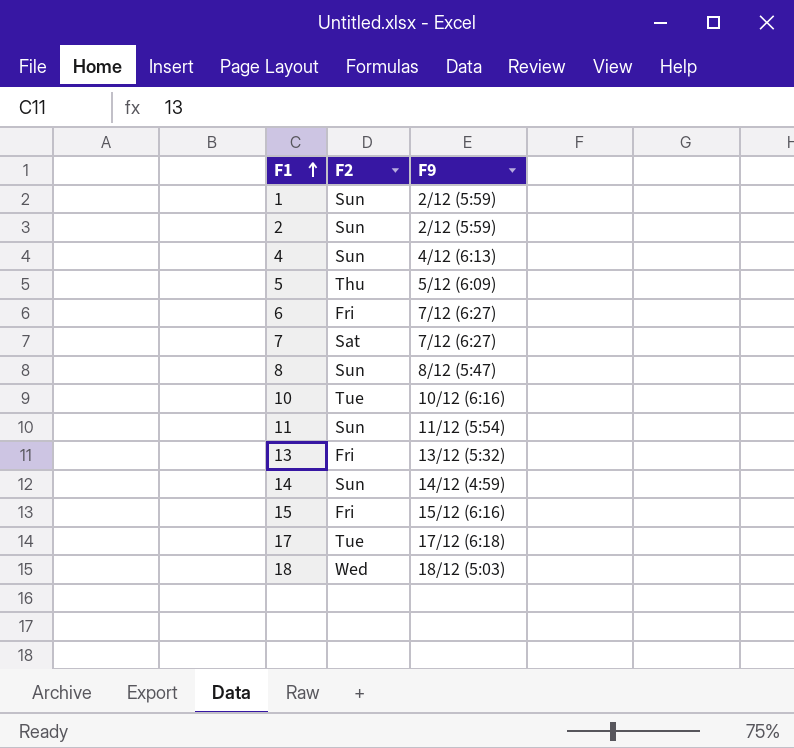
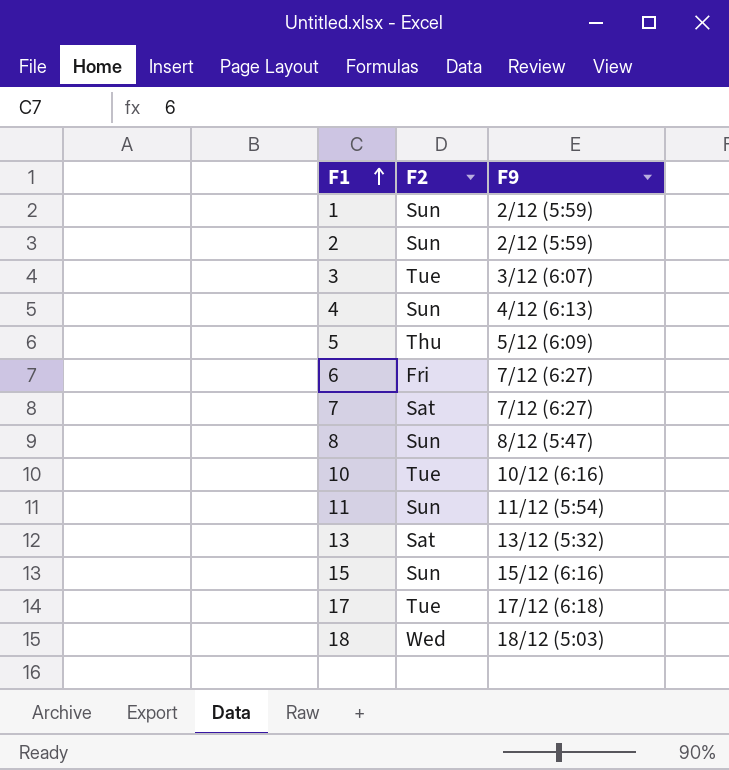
row 14: Sun | 14/12 (4:59) -> none
row 3: none -> Tue | 3/12 (6:07)
13 | F2: Fri -> Sat
15 | F2: Fri -> Sun

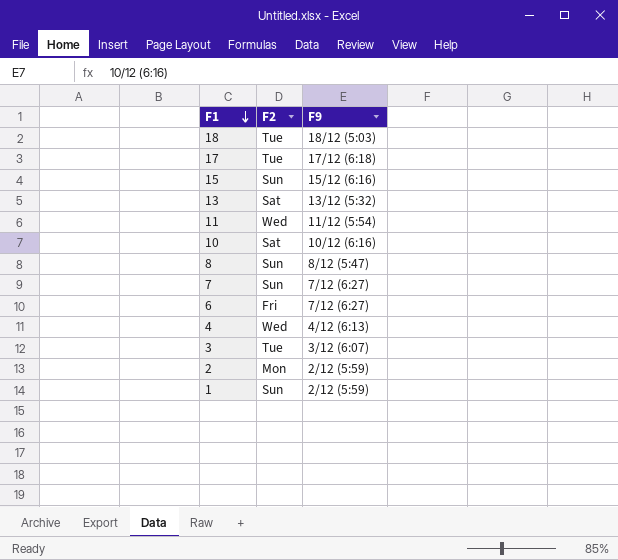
row order: F1 ascending -> F1 descending
row 5: Thu | 5/12 (6:09) -> none
18 | F2: Wed -> Tue
11 | F2: Sun -> Wed
10 | F2: Tue -> Sat
7 | F2: Sat -> Sun
4 | F2: Sun -> Wed
2 | F2: Sun -> Mon

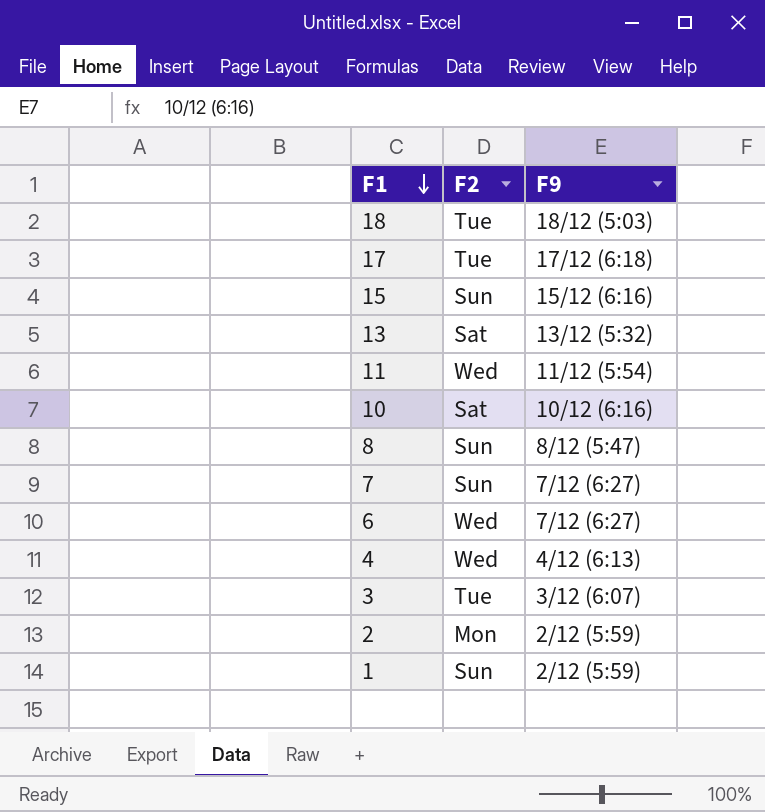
6 | F2: Fri -> Wed

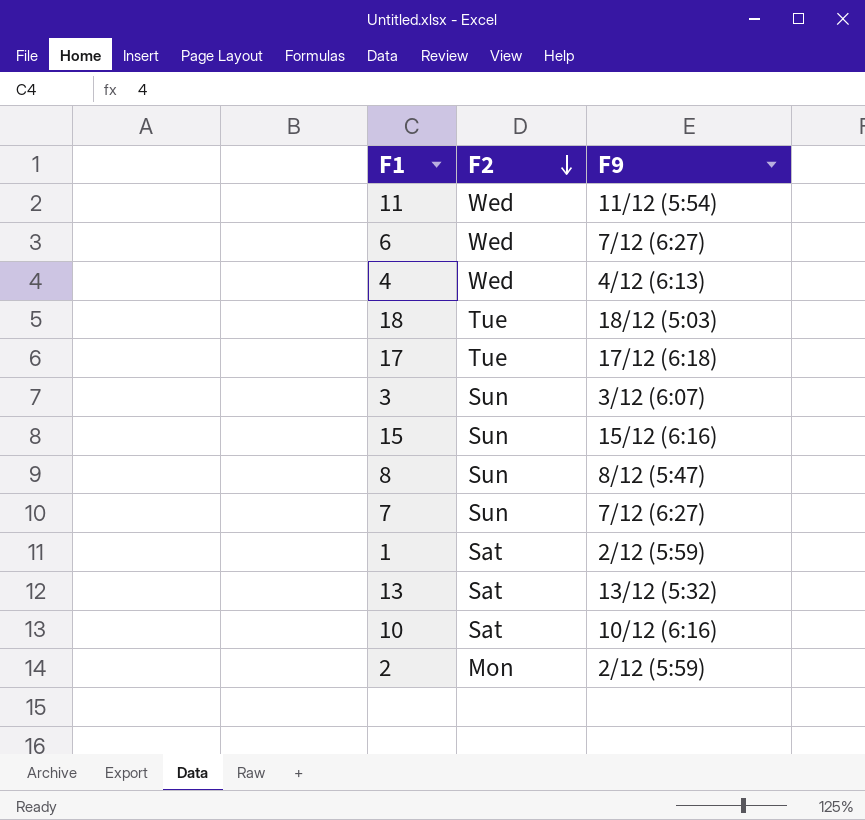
row order: F1 descending -> F2 descending
3 | F2: Tue -> Sun
1 | F2: Sun -> Sat

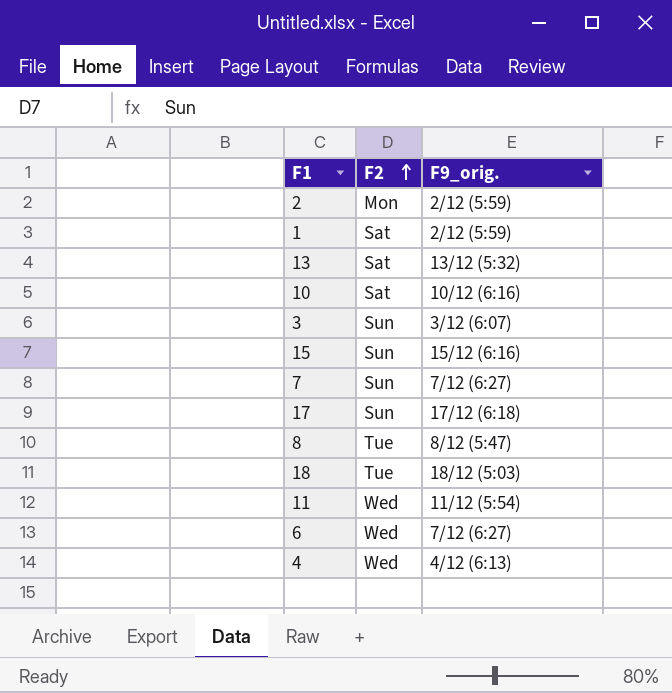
row order: F2 descending -> F2 ascending
column name: F9 -> F9_orig.
17 | F2: Tue -> Sun
8 | F2: Sun -> Tue

